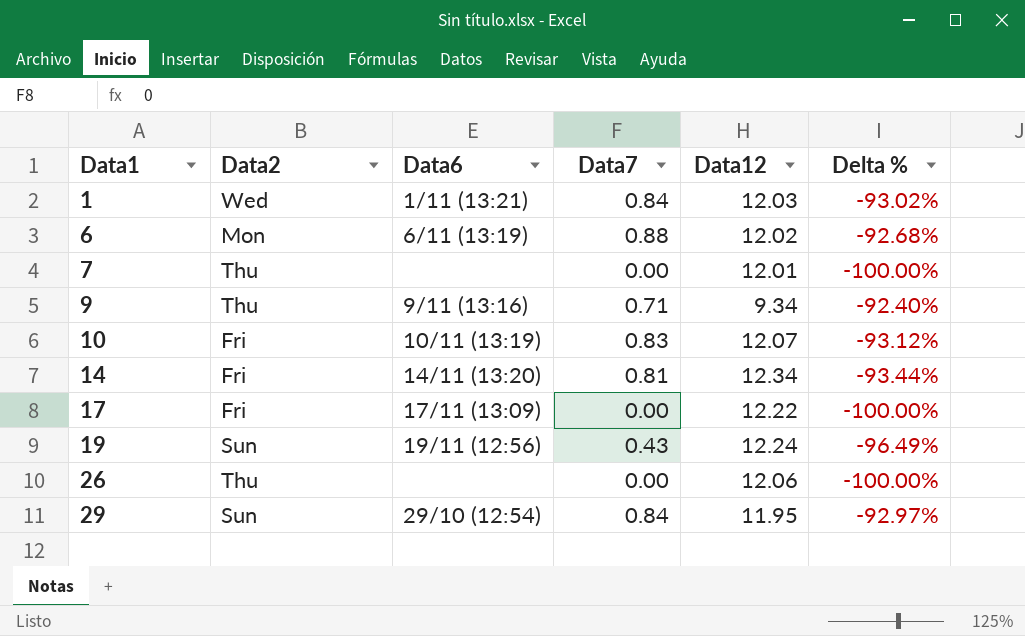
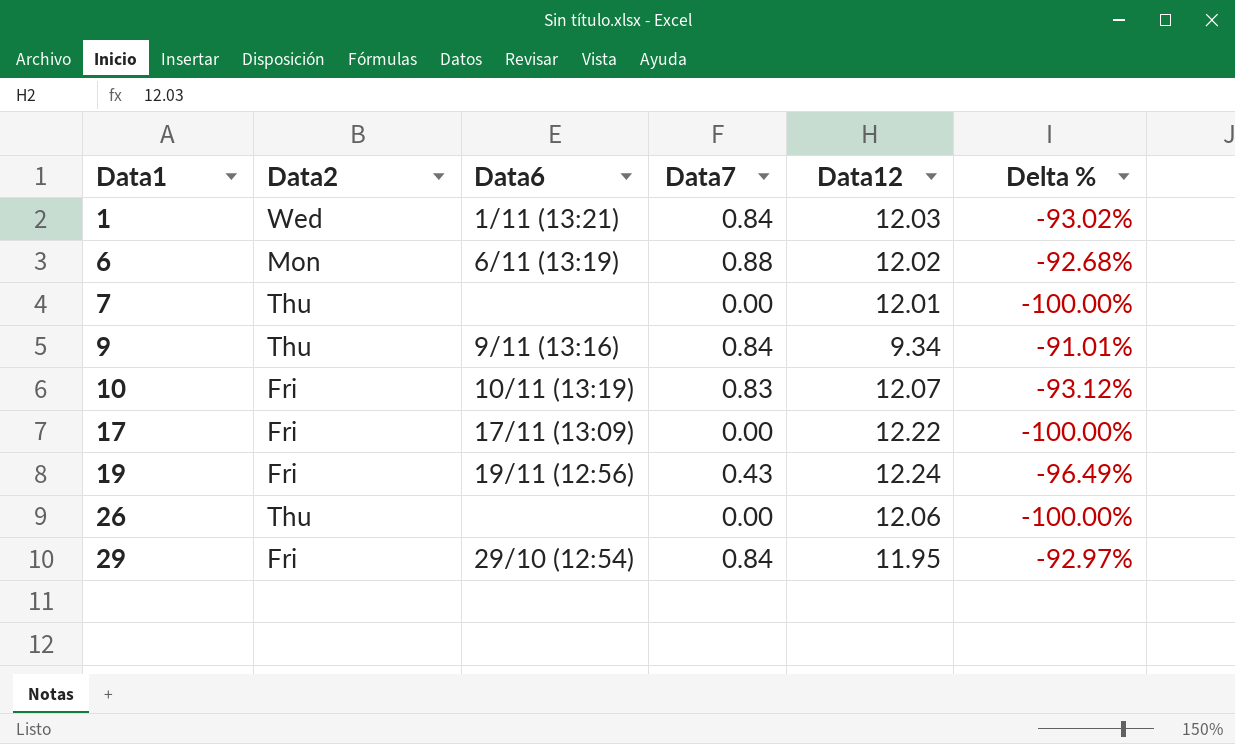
row 14: Fri | 14/11 (13:20) | 0.81 | 12.34 | -93.44% -> none
9 | Data7: 0.71 -> 0.84
9 | Delta %: -92.40% -> -91.01%
19 | Data2: Sun -> Fri
29 | Data2: Sun -> Fri

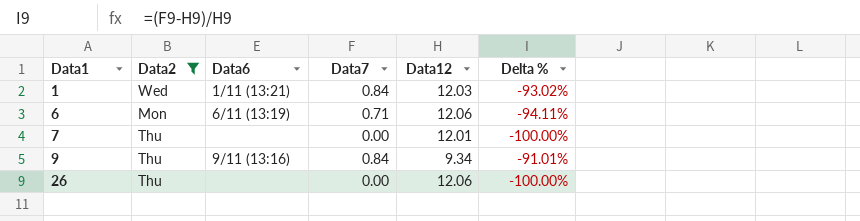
filter: none -> Data2 != Fri
6 | Data7: 0.88 -> 0.71
6 | Data12: 12.02 -> 12.06
6 | Delta %: -92.68% -> -94.11%

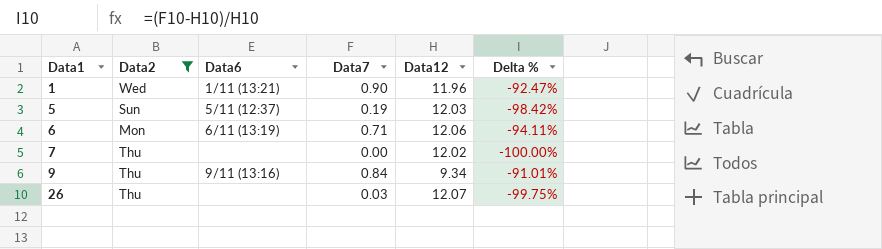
1 | Data7: 0.84 -> 0.90
1 | Data12: 12.03 -> 11.96
1 | Delta %: -93.02% -> -92.47%
row 5: none -> Sun | 5/11 (12:37) | 0.19 | 12.03 | -98.42%
7 | Data12: 12.01 -> 12.02
26 | Data7: 0.00 -> 0.03
26 | Data12: 12.06 -> 12.07
26 | Delta %: -100.00% -> -99.75%

